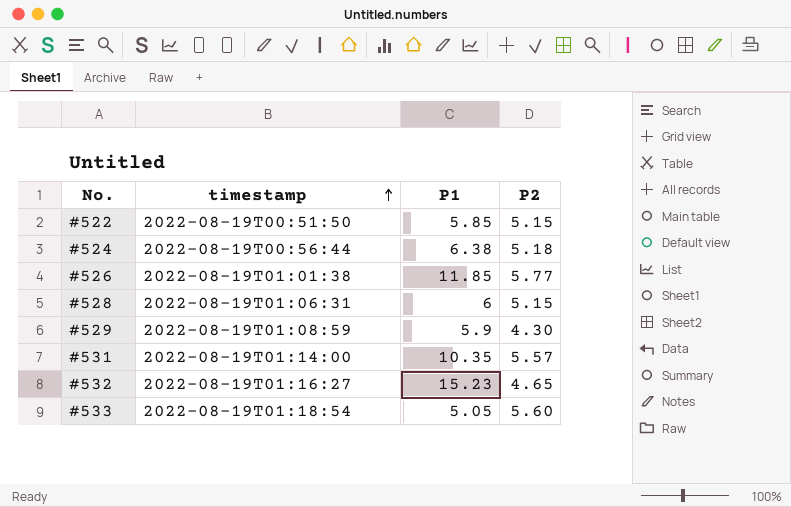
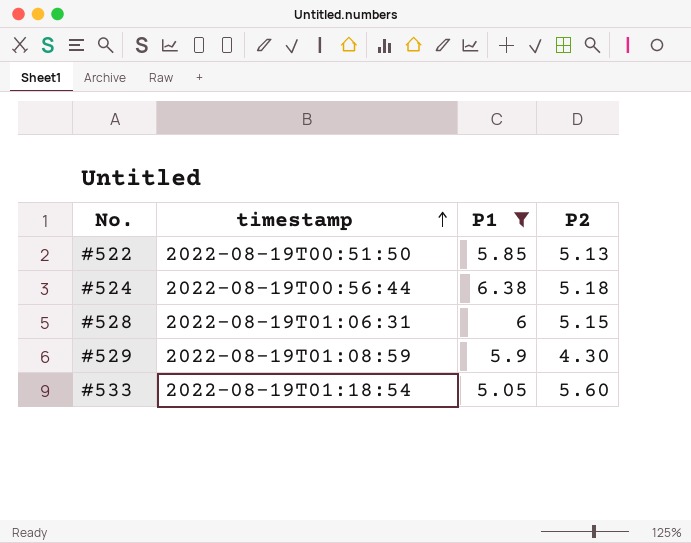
filter: none -> P1 <= 6.38
#522 | P2: 5.15 -> 5.13

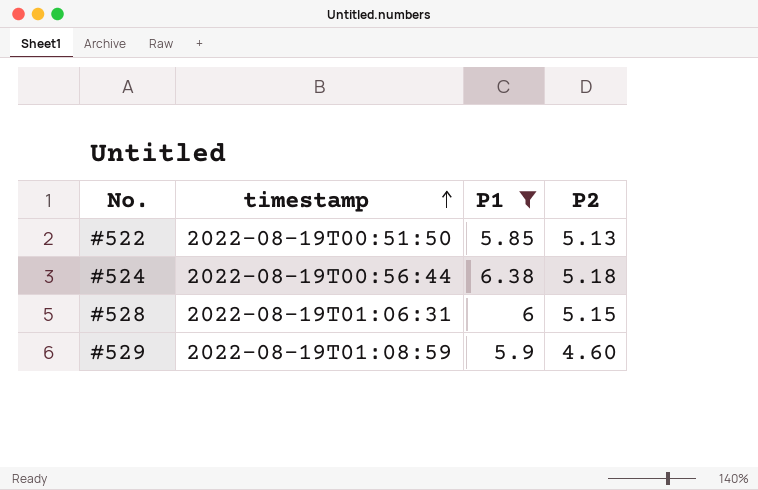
row #533: 2022-08-19T01:18:54 | 5.05 | 5.60 -> none
#529 | P2: 4.30 -> 4.60

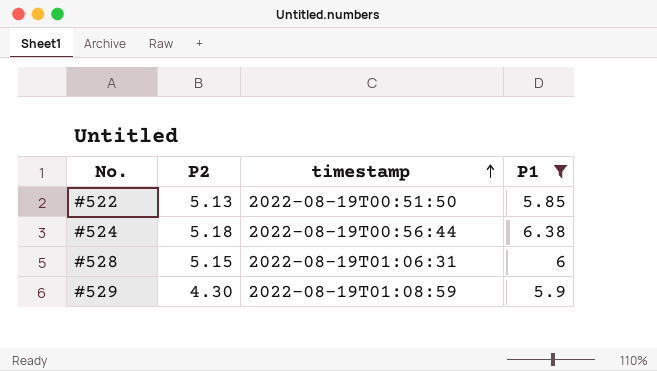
column P2 | position: 4 -> 2
#529 | P2: 4.60 -> 4.30

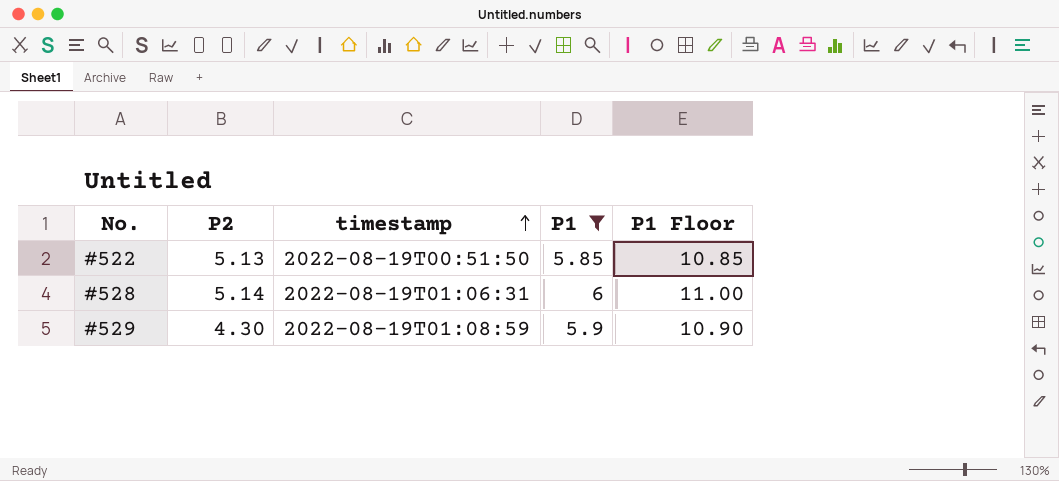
column P1 Floor | formula: none -> [P1] + 5
row #524: 5.18 | 2022-08-19T00:56:44 | 6.38 -> none
#528 | P2: 5.15 -> 5.14

